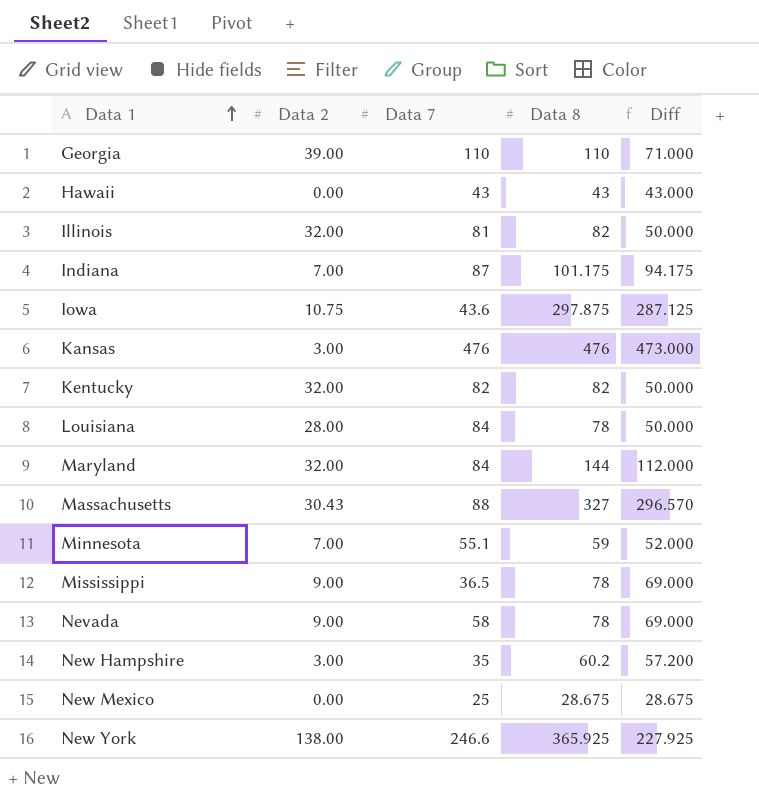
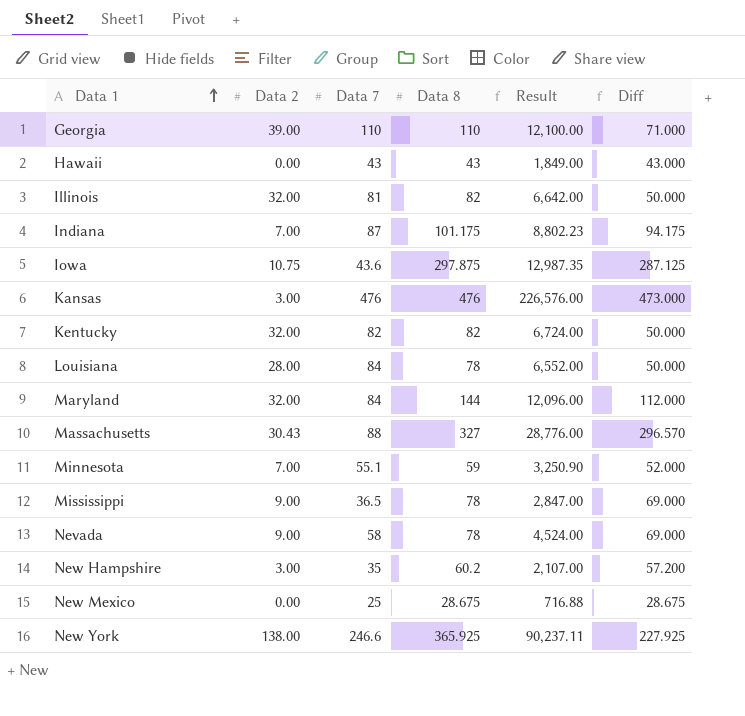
column Result | formula: none -> [Data 7] * [Data 8]

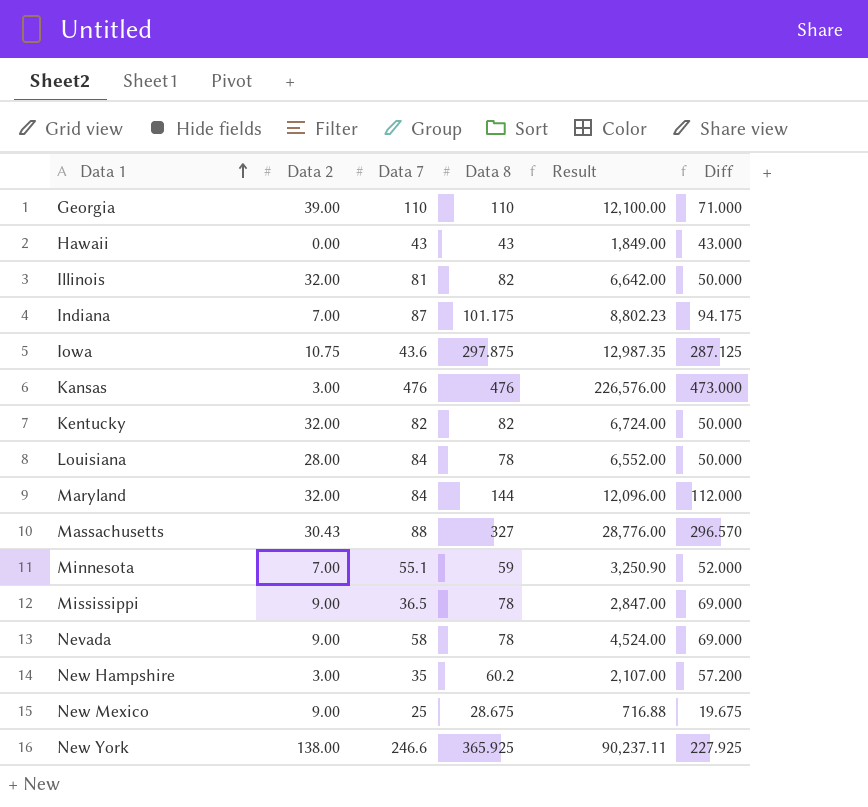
New Mexico | Data 2: 0.00 -> 9.00
New Mexico | Diff: 28.675 -> 19.675

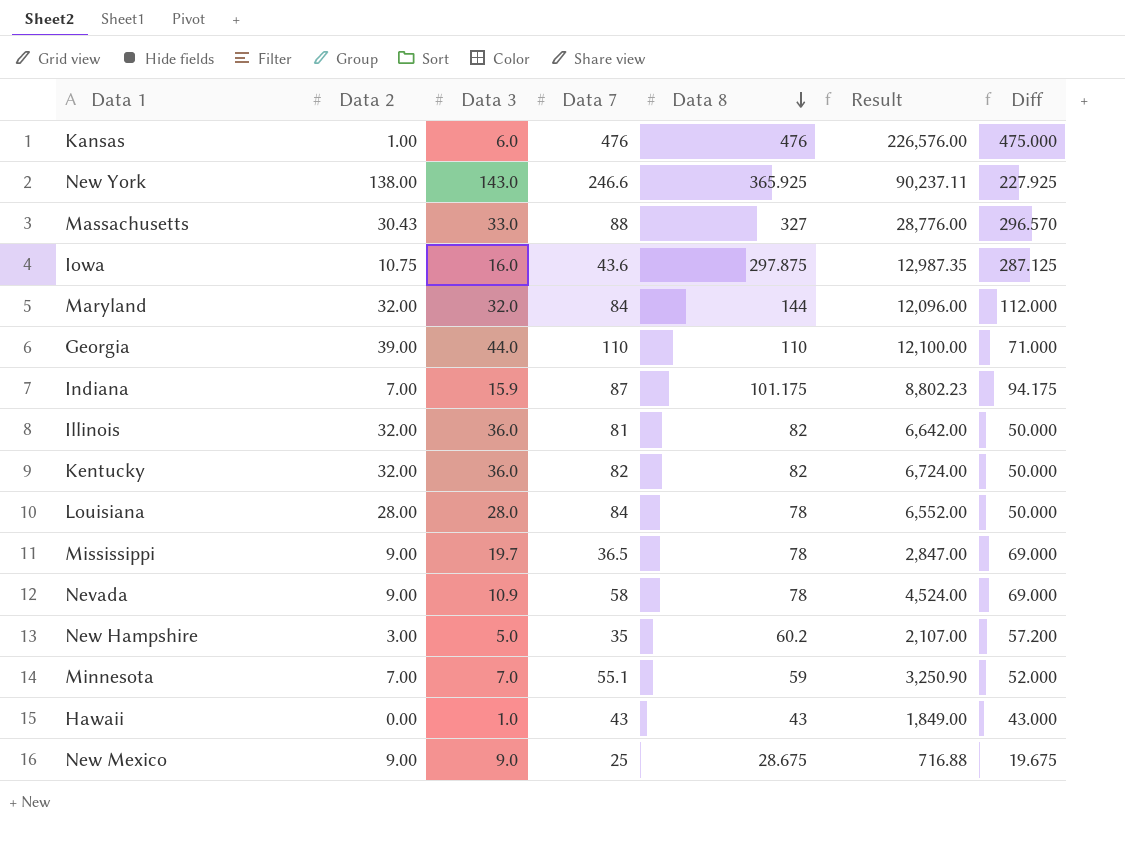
row order: Data 1 ascending -> Data 8 descending
column Data 3 | position: none -> 3
Kansas | Data 2: 3.00 -> 1.00
Kansas | Diff: 473.000 -> 475.000

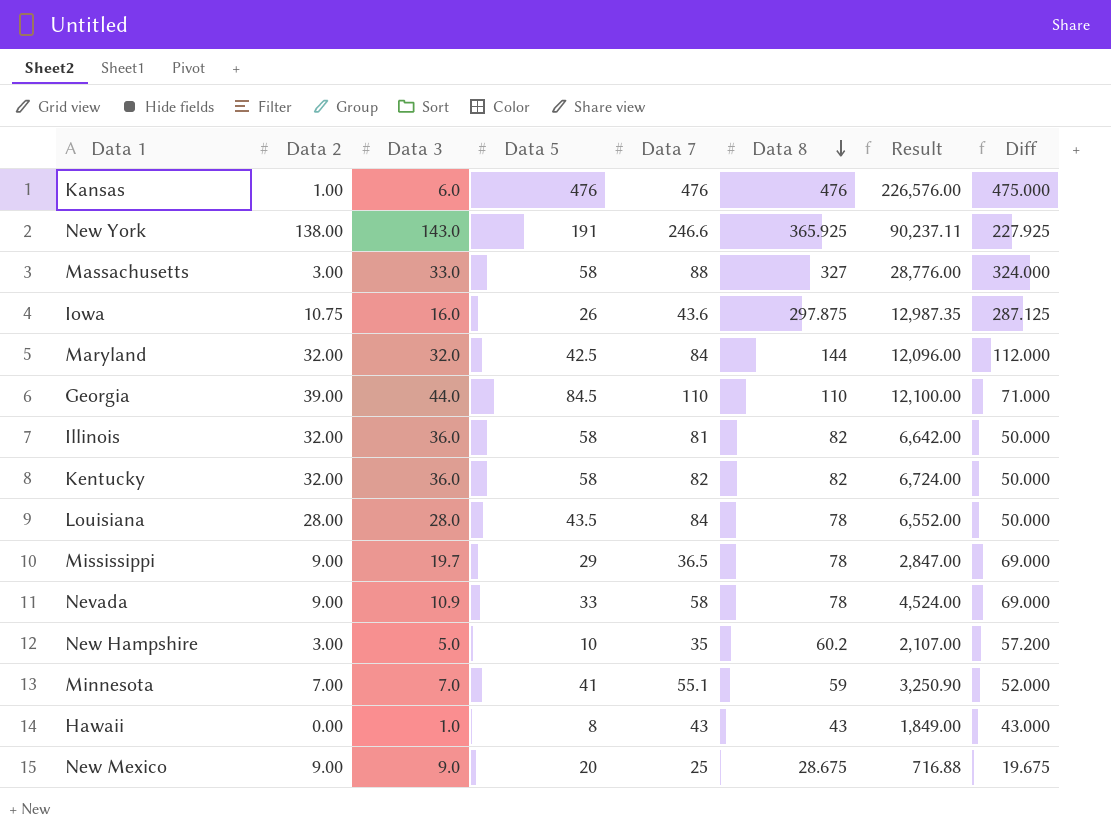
column Data 5 | position: none -> 4
row Indiana: 7.00 | 15.9 | 87 | 101.175 | 8,802.23 | 94.175 -> none
Massachusetts | Data 2: 30.43 -> 3.00
Massachusetts | Diff: 296.570 -> 324.000

